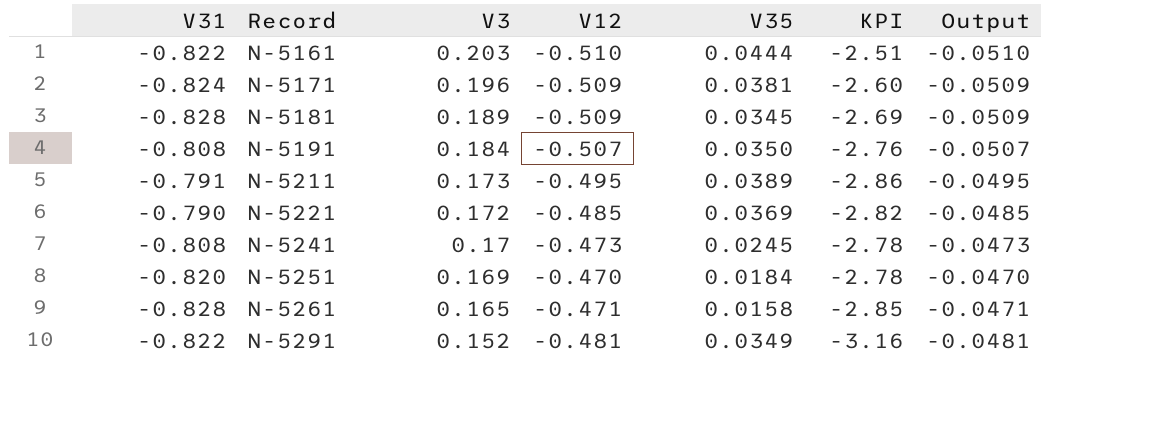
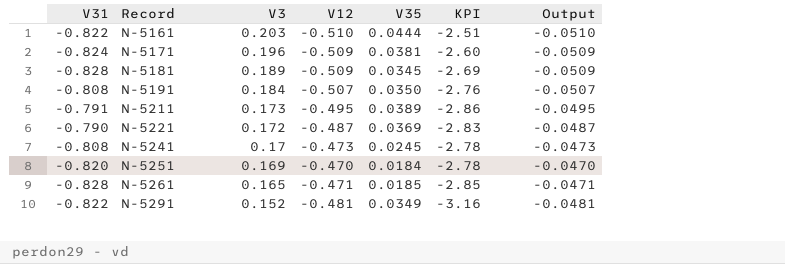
N-5221 | V12: -0.485 -> -0.487
N-5221 | KPI: -2.82 -> -2.83
N-5221 | Output: -0.0485 -> -0.0487
N-5261 | V35: 0.0158 -> 0.0185

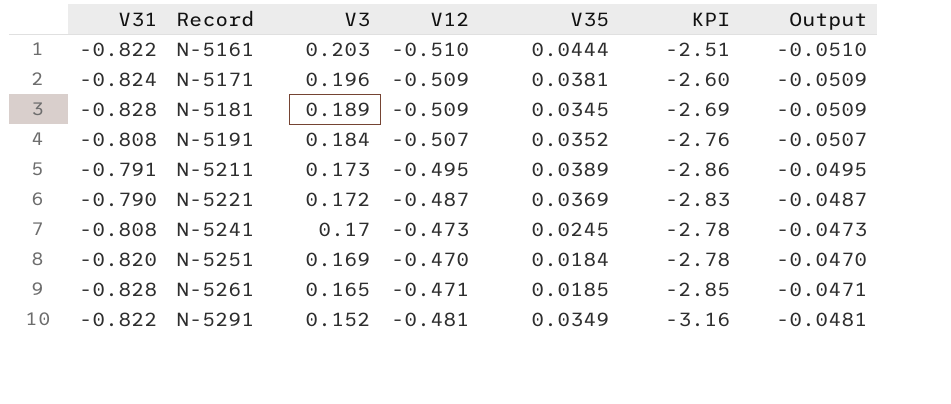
N-5191 | V35: 0.0350 -> 0.0352

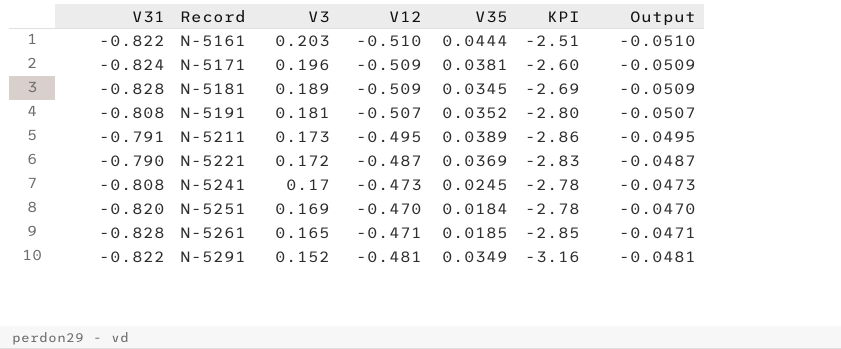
N-5191 | V3: 0.184 -> 0.181
N-5191 | KPI: -2.76 -> -2.80

